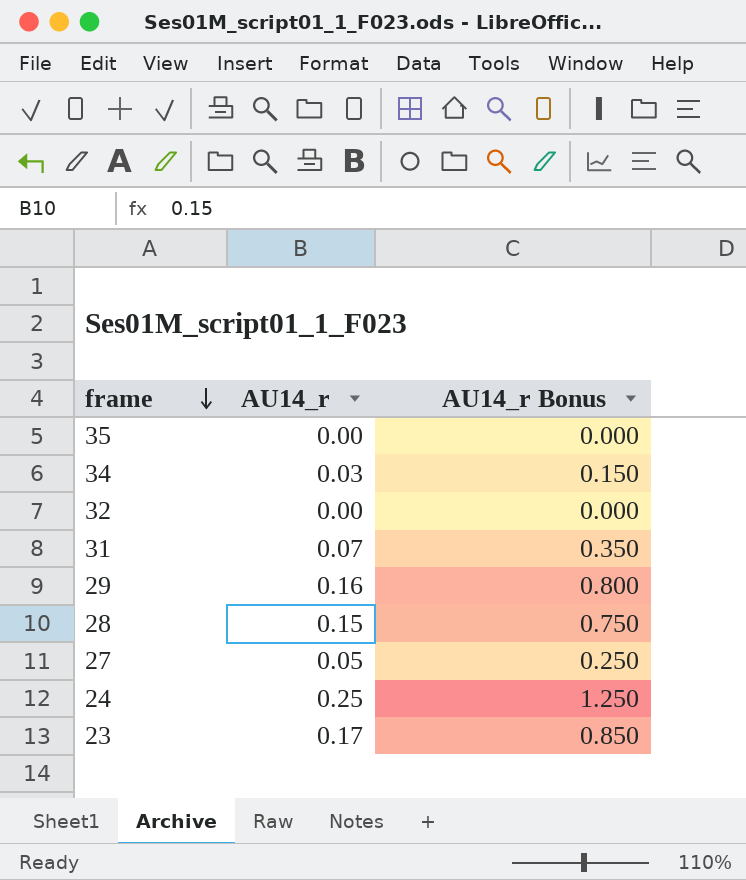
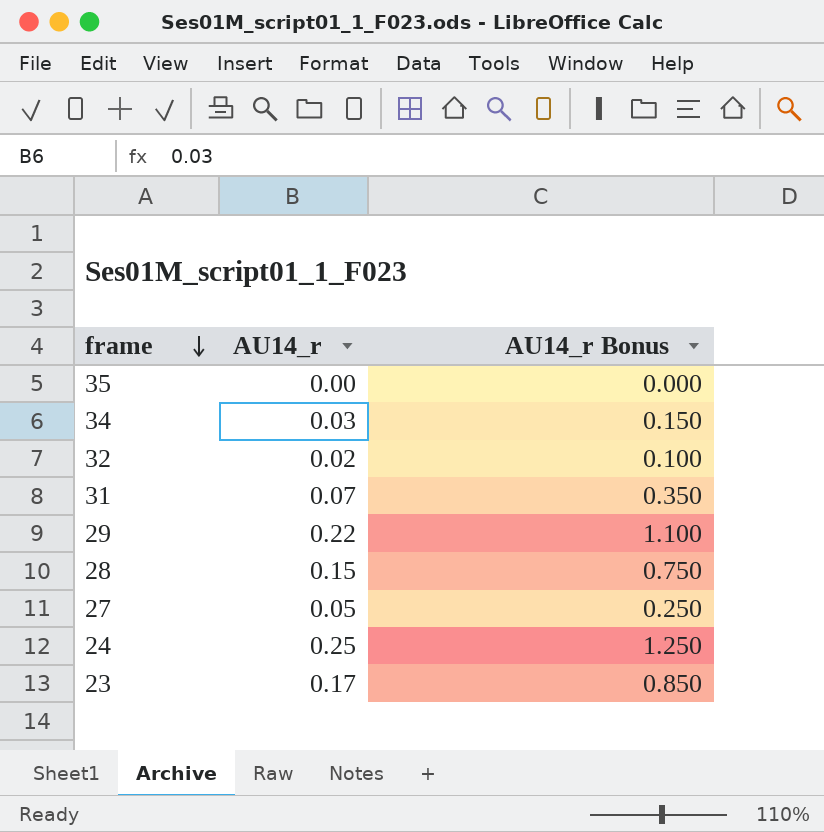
32 | AU14_r: 0.00 -> 0.02
32 | AU14_r Bonus: 0.000 -> 0.100
29 | AU14_r: 0.16 -> 0.22
29 | AU14_r Bonus: 0.800 -> 1.100

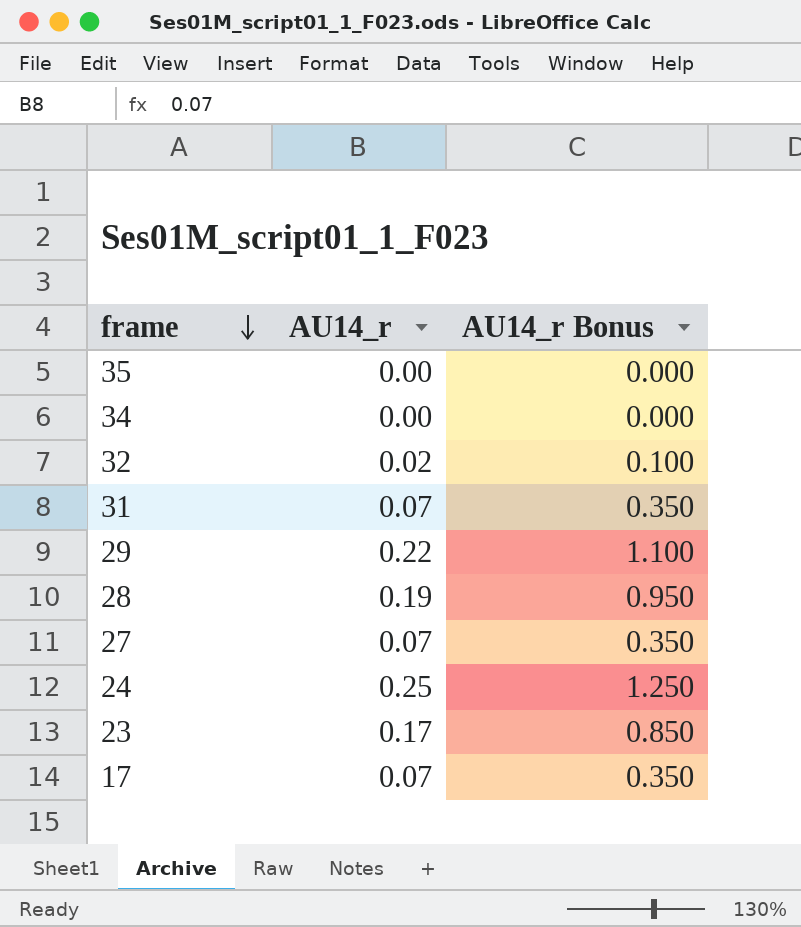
34 | AU14_r: 0.03 -> 0.00
34 | AU14_r Bonus: 0.150 -> 0.000
28 | AU14_r: 0.15 -> 0.19
28 | AU14_r Bonus: 0.750 -> 0.950
27 | AU14_r: 0.05 -> 0.07
27 | AU14_r Bonus: 0.250 -> 0.350
row 17: none -> 0.07 | 0.350

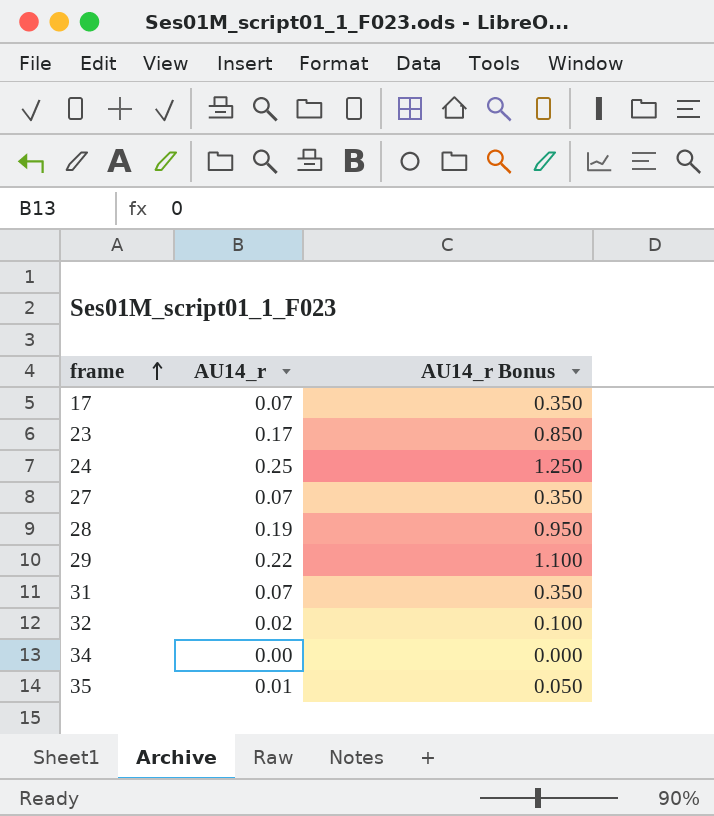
row order: frame descending -> frame ascending
35 | AU14_r: 0.00 -> 0.01
35 | AU14_r Bonus: 0.000 -> 0.050

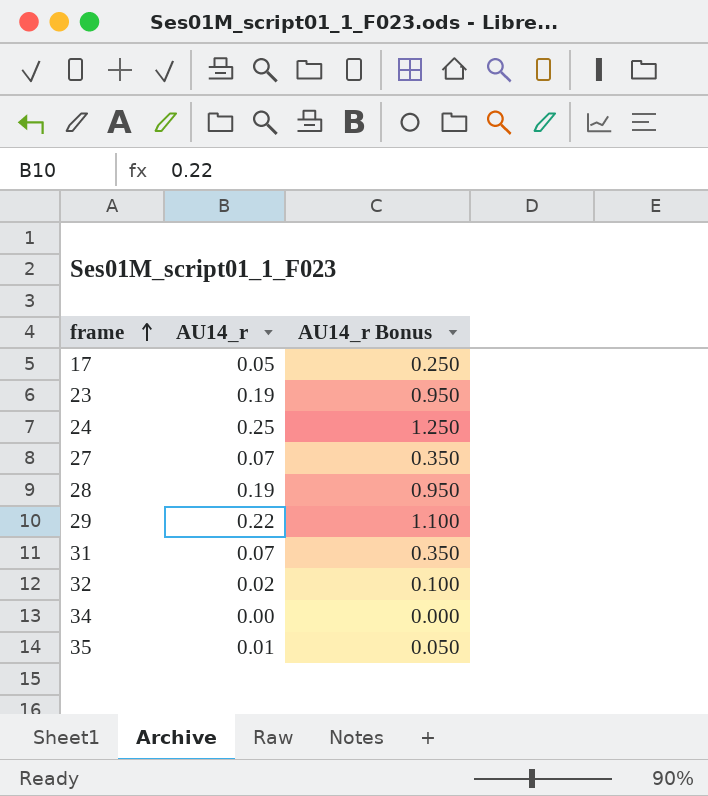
17 | AU14_r: 0.07 -> 0.05
17 | AU14_r Bonus: 0.350 -> 0.250
23 | AU14_r: 0.17 -> 0.19
23 | AU14_r Bonus: 0.850 -> 0.950

